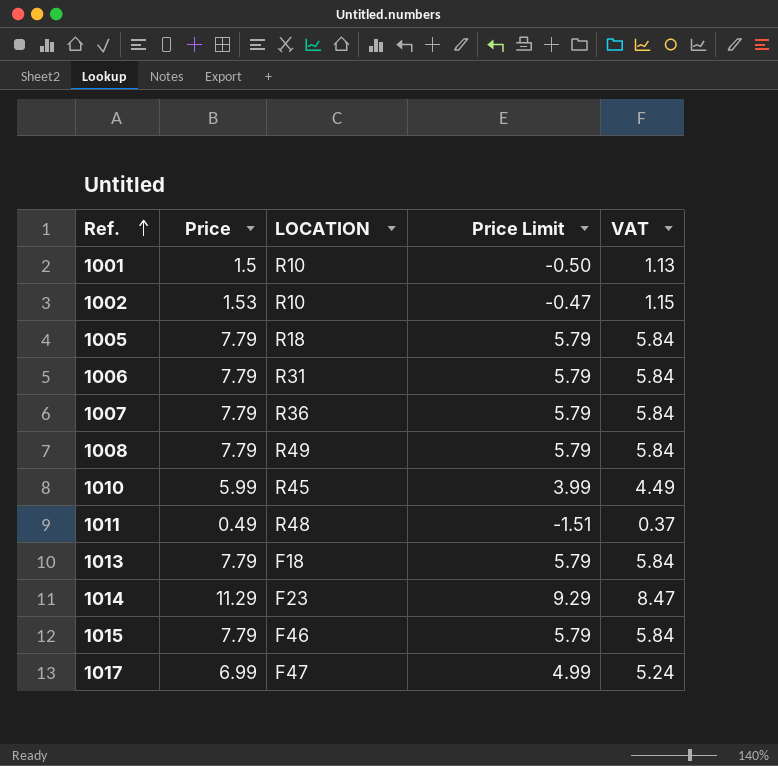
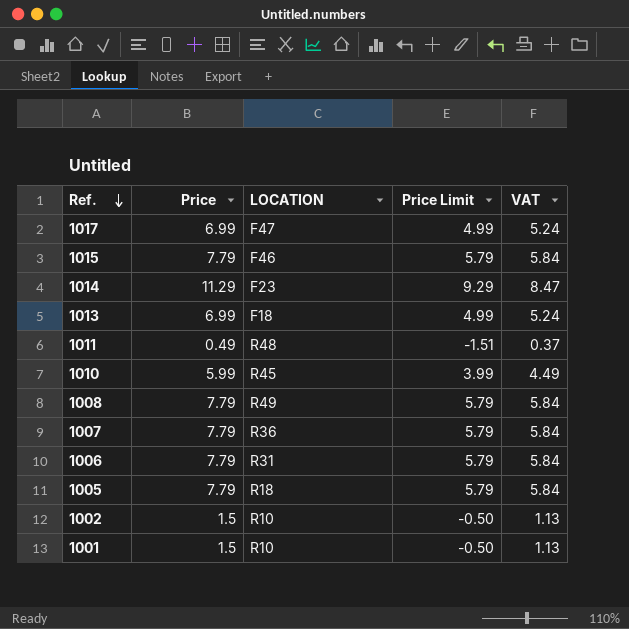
row order: Ref. ascending -> Ref. descending
1013 | Price: 7.79 -> 6.99
1013 | Price Limit: 5.79 -> 4.99
1013 | VAT: 5.84 -> 5.24
1002 | Price: 1.53 -> 1.5
1002 | Price Limit: -0.47 -> -0.50
1002 | VAT: 1.15 -> 1.13

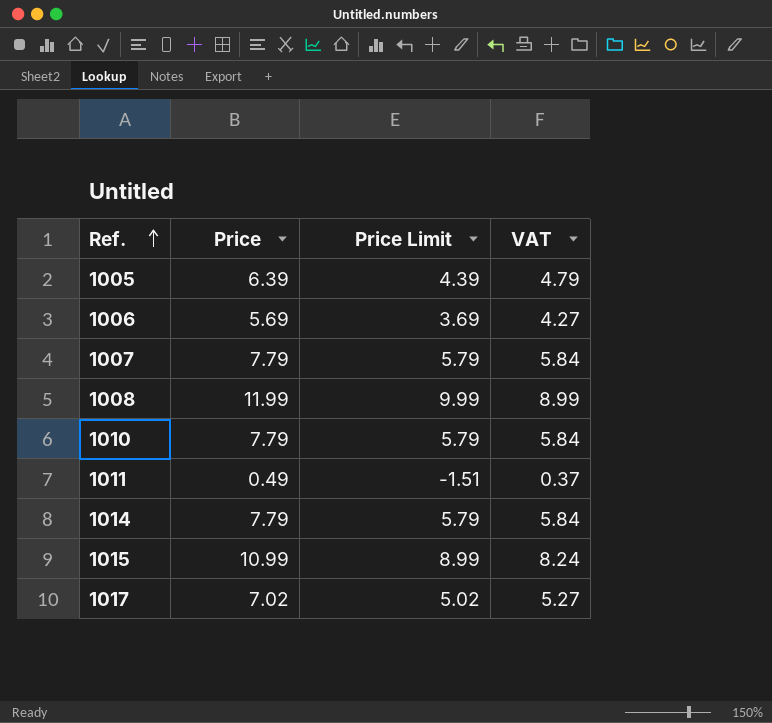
row order: Ref. descending -> Ref. ascending
column LOCATION | position: 3 -> none
row 1013: 6.99 | F18 | 4.99 | 5.24 -> none
row 1002: 1.5 | R10 | -0.50 | 1.13 -> none
row 1001: 1.5 | R10 | -0.50 | 1.13 -> none
1005 | Price: 7.79 -> 6.39
1005 | Price Limit: 5.79 -> 4.39
1005 | VAT: 5.84 -> 4.79
1006 | Price: 7.79 -> 5.69
1006 | Price Limit: 5.79 -> 3.69
1006 | VAT: 5.84 -> 4.27
1008 | Price: 7.79 -> 11.99
1008 | Price Limit: 5.79 -> 9.99
1008 | VAT: 5.84 -> 8.99
1010 | Price: 5.99 -> 7.79
1010 | Price Limit: 3.99 -> 5.79
1010 | VAT: 4.49 -> 5.84
1014 | Price: 11.29 -> 7.79
1014 | Price Limit: 9.29 -> 5.79
1014 | VAT: 8.47 -> 5.84
1015 | Price: 7.79 -> 10.99
1015 | Price Limit: 5.79 -> 8.99
1015 | VAT: 5.84 -> 8.24
1017 | Price: 6.99 -> 7.02
1017 | Price Limit: 4.99 -> 5.02
1017 | VAT: 5.24 -> 5.27

